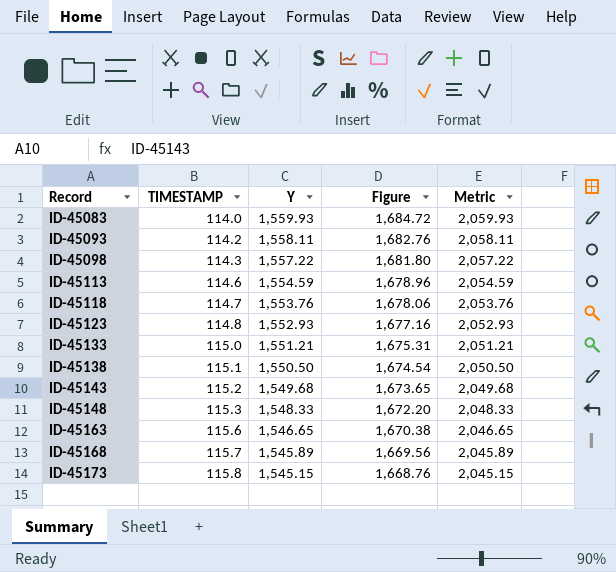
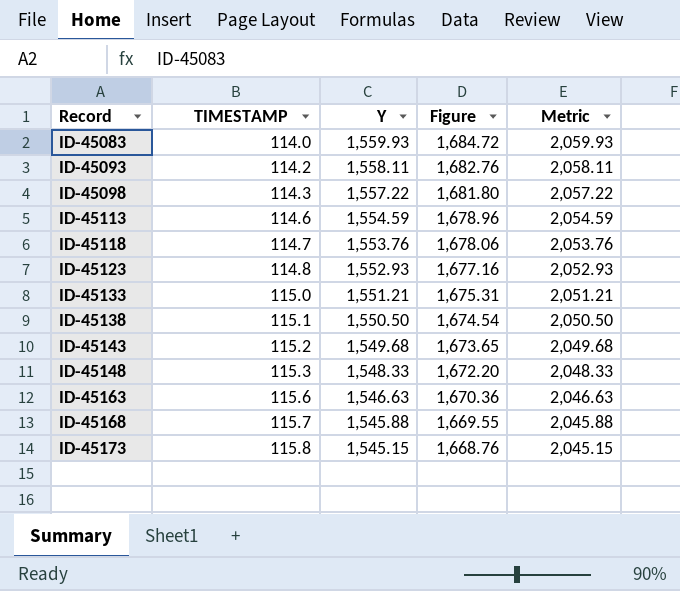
ID-45163 | Y: 1,546.65 -> 1,546.63
ID-45163 | Figure: 1,670.38 -> 1,670.36
ID-45163 | Metric: 2,046.65 -> 2,046.63
ID-45168 | Y: 1,545.89 -> 1,545.88
ID-45168 | Figure: 1,669.56 -> 1,669.55
ID-45168 | Metric: 2,045.89 -> 2,045.88

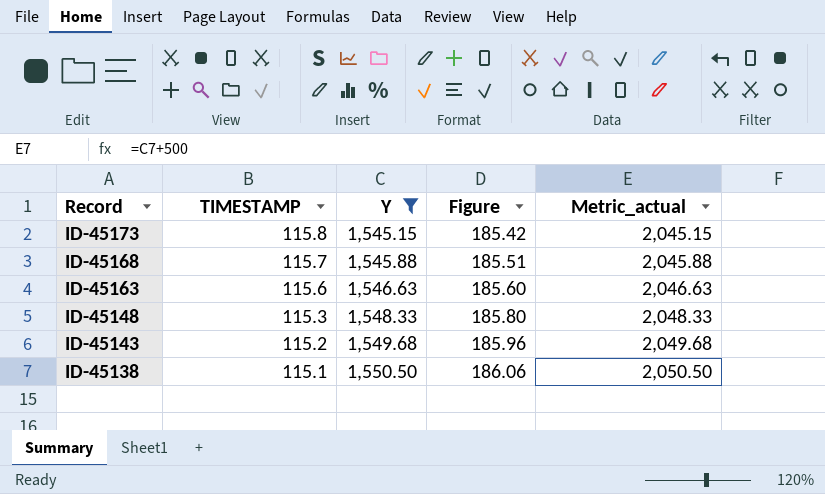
filter: none -> Y <= 1,550.50
row order: Record ascending -> Record descending
column Figure | formula: [Y] * 1.08 -> [Y] * 0.12
column name: Metric -> Metric_actual

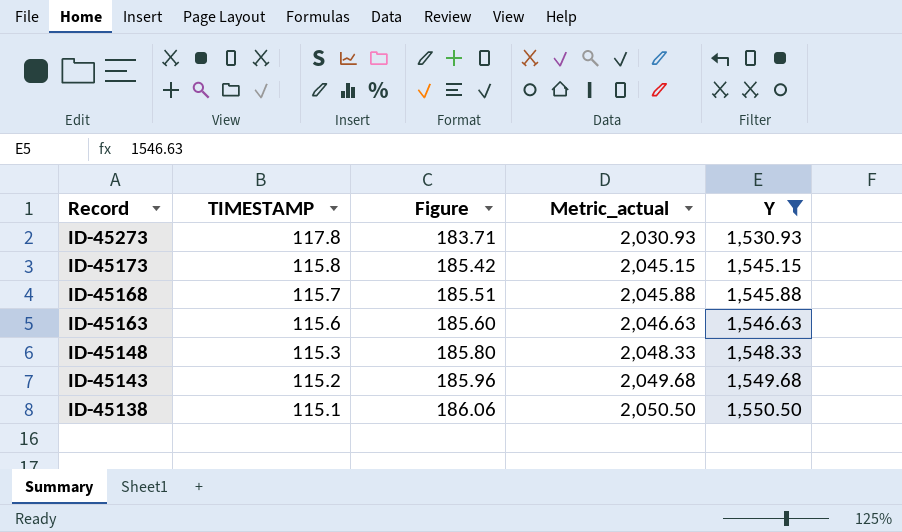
column Y | position: 3 -> 5
row ID-45273: none -> 117.8 | 183.71 | 2,030.93 | 1,530.93

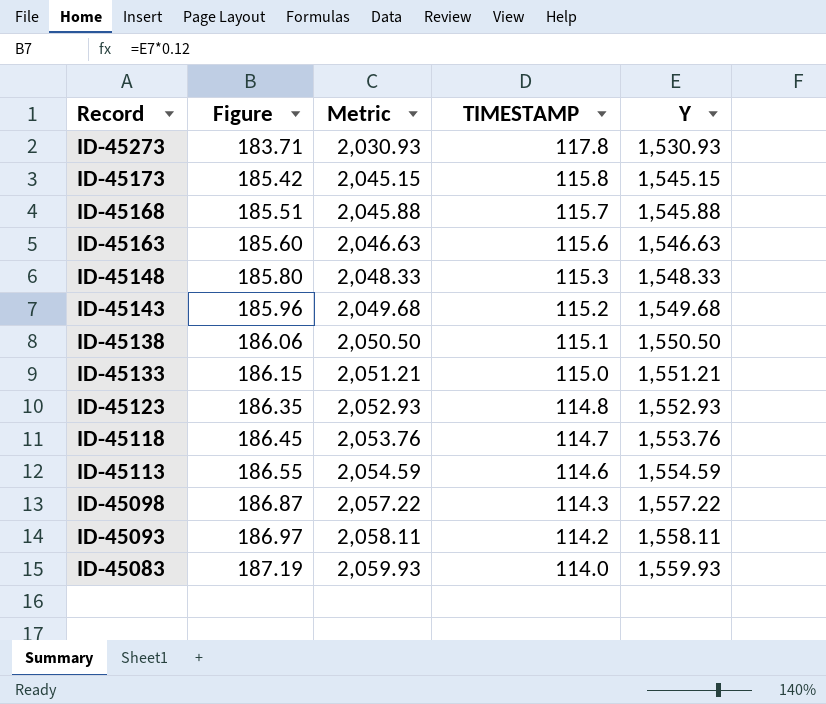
filter: Y <= 1,550.50 -> none
column name: Metric_actual -> Metric
column TIMESTAMP | position: 2 -> 4

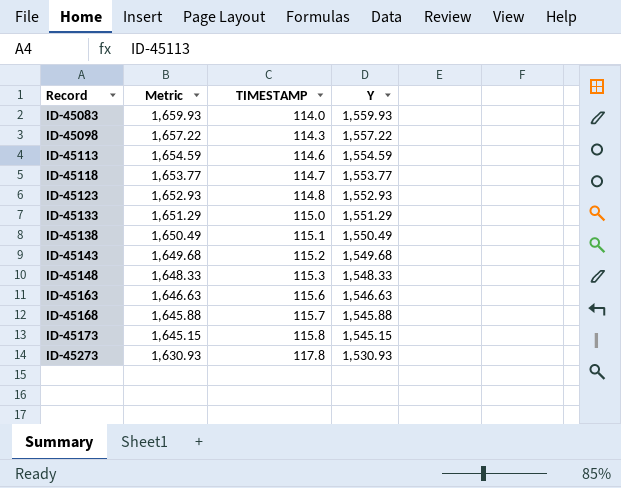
row order: Record descending -> Record ascending
column Figure | formula: [Y] * 0.12 -> none
column Metric | formula: [Y] + 500 -> [Y] + 100
row ID-45093: 186.97 | 2,058.11 | 114.2 | 1,558.11 -> none
ID-45118 | Y: 1,553.76 -> 1,553.77
ID-45133 | Y: 1,551.21 -> 1,551.29
ID-45138 | Y: 1,550.50 -> 1,550.49

